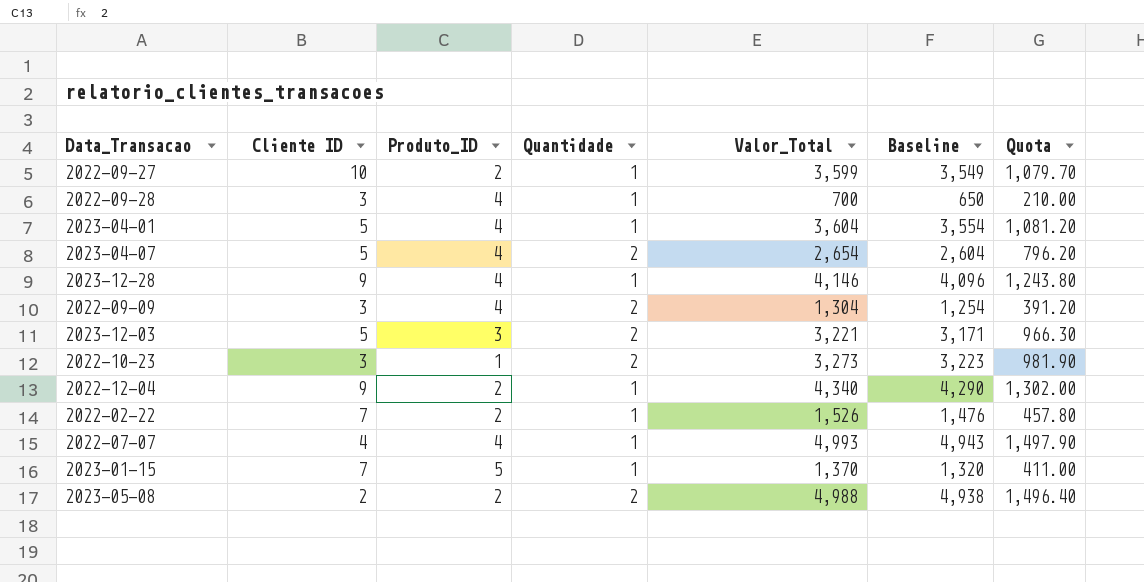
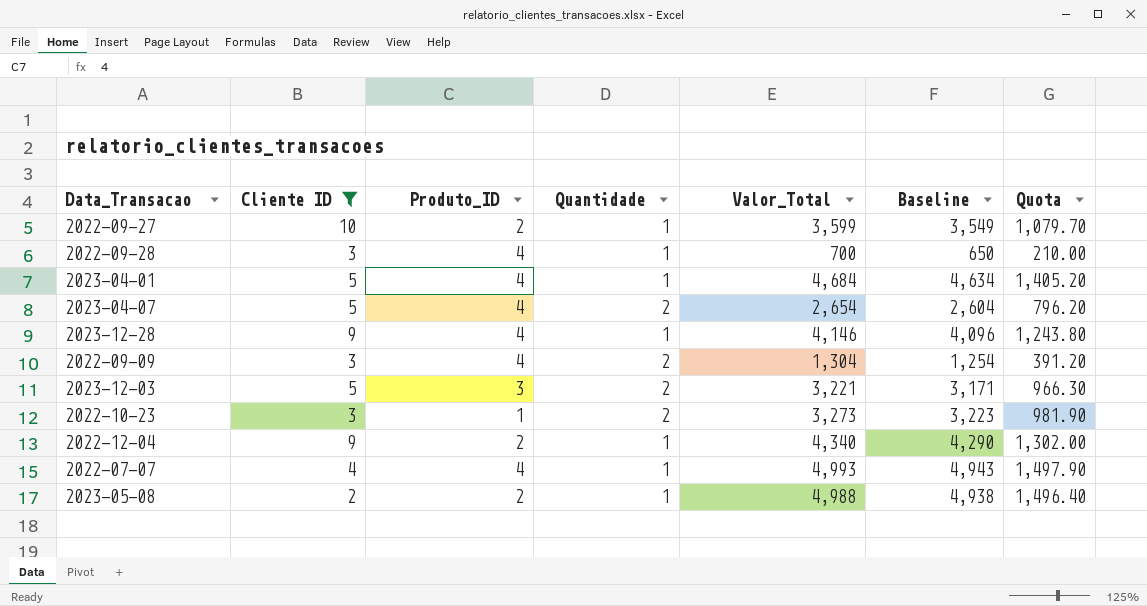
filter: none -> Cliente ID != 7
2023-04-01 | Valor_Total: 3,604 -> 4,684
2023-04-01 | Baseline: 3,554 -> 4,634
2023-04-01 | Quota: 1,081.20 -> 1,405.20
2023-05-08 | Quantidade: 2 -> 1

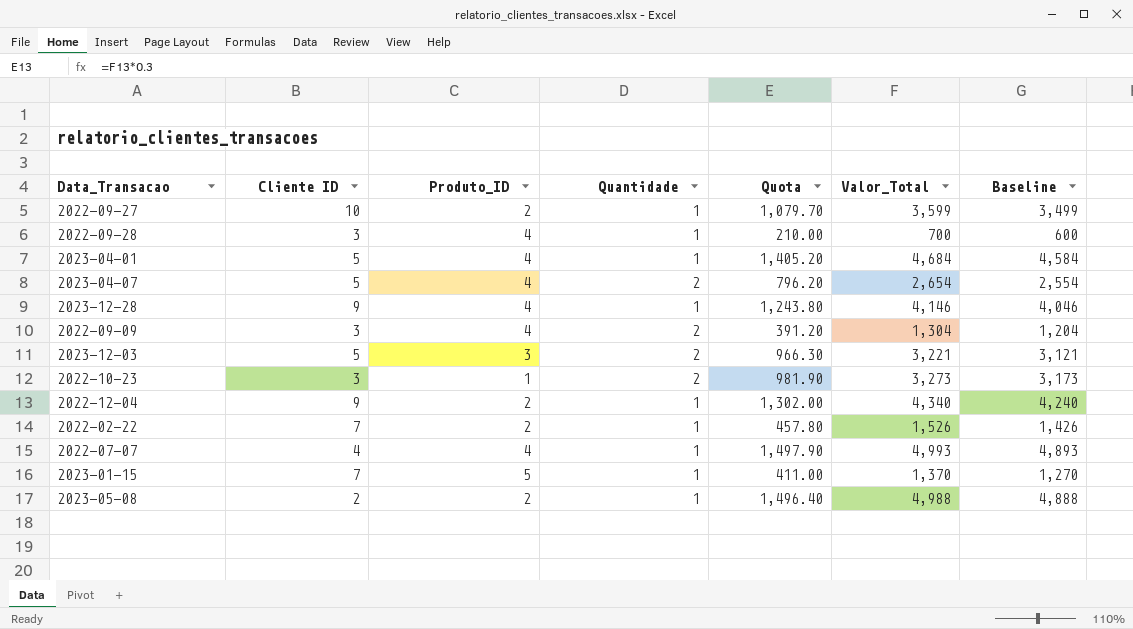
filter: Cliente ID != 7 -> none
column Quota | position: 7 -> 5
column Baseline | formula: [Valor_Total] - 50 -> [Valor_Total] - 100

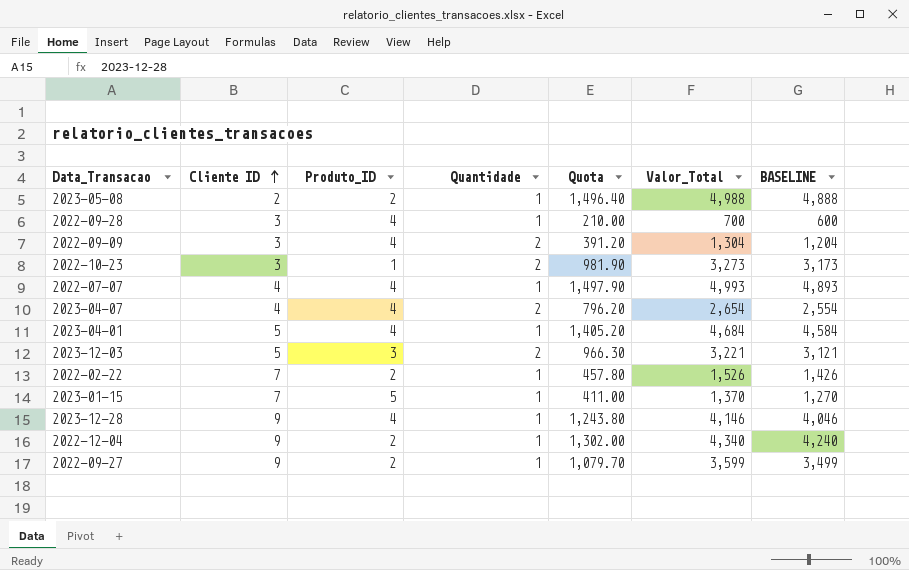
row order: none -> Cliente ID ascending
column name: Baseline -> BASELINE
2023-04-07 | Cliente ID: 5 -> 4
2022-09-27 | Cliente ID: 10 -> 9

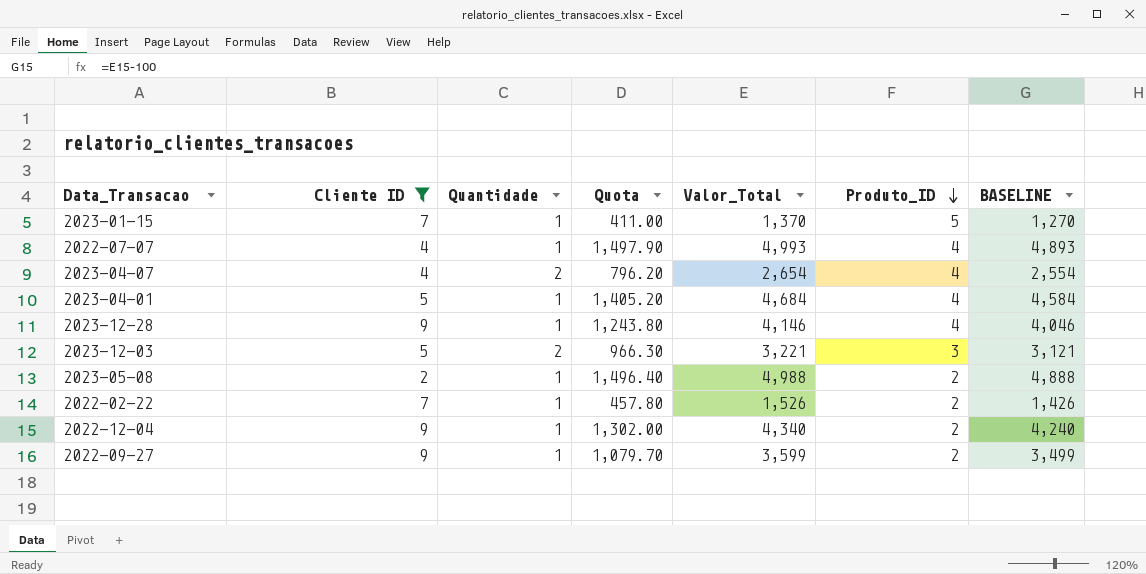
filter: none -> Cliente ID != 3
row order: Cliente ID ascending -> Produto_ID descending
column Produto_ID | position: 3 -> 6

